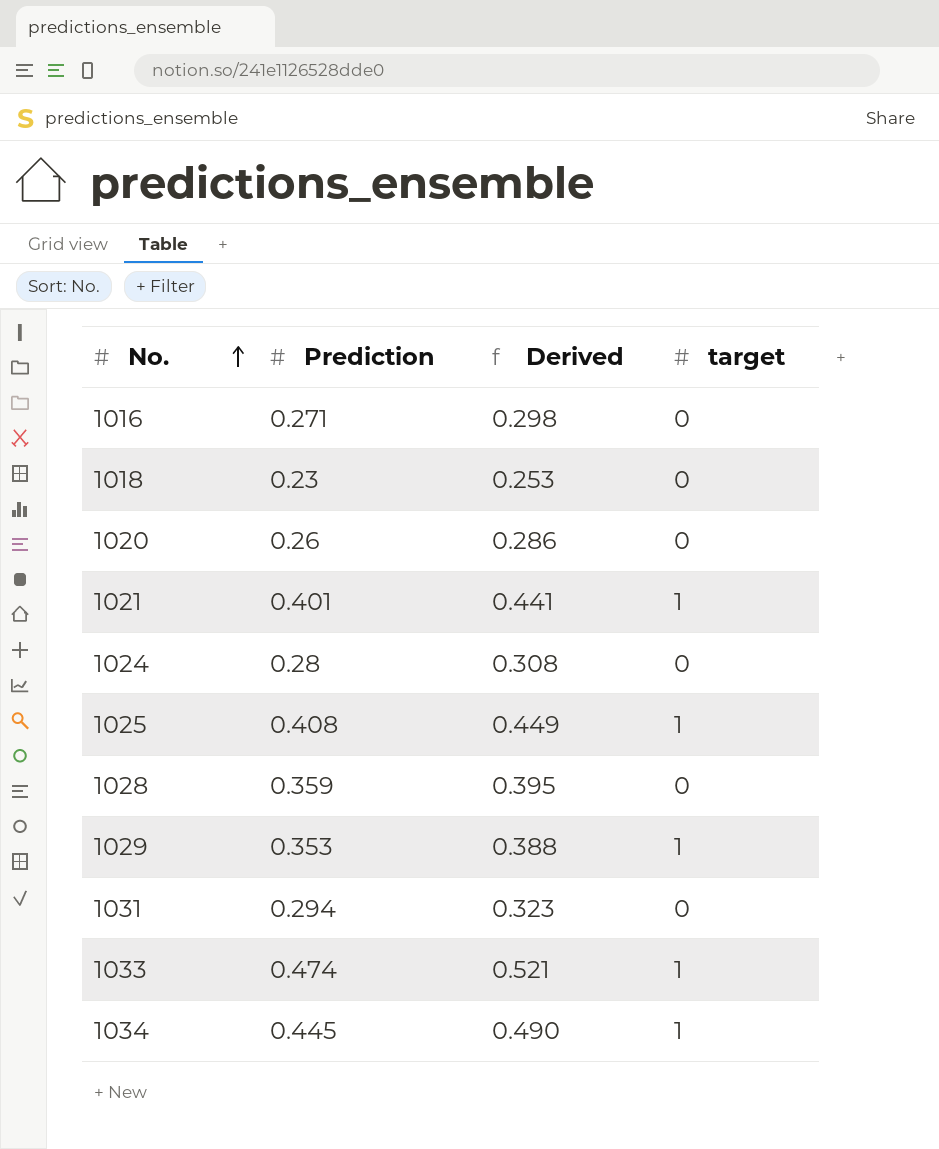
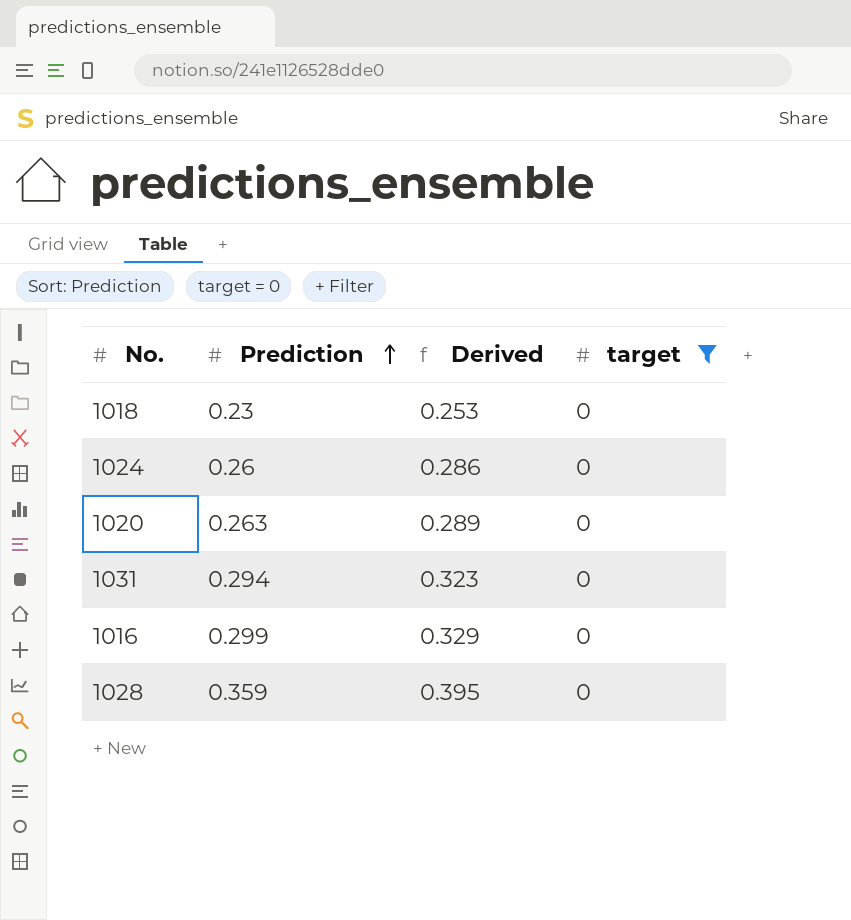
filter: none -> target = 0
row order: No. ascending -> Prediction ascending
1024 | Prediction: 0.28 -> 0.26
1024 | Derived: 0.308 -> 0.286
1020 | Prediction: 0.26 -> 0.263
1020 | Derived: 0.286 -> 0.289
1016 | Prediction: 0.271 -> 0.299
1016 | Derived: 0.298 -> 0.329

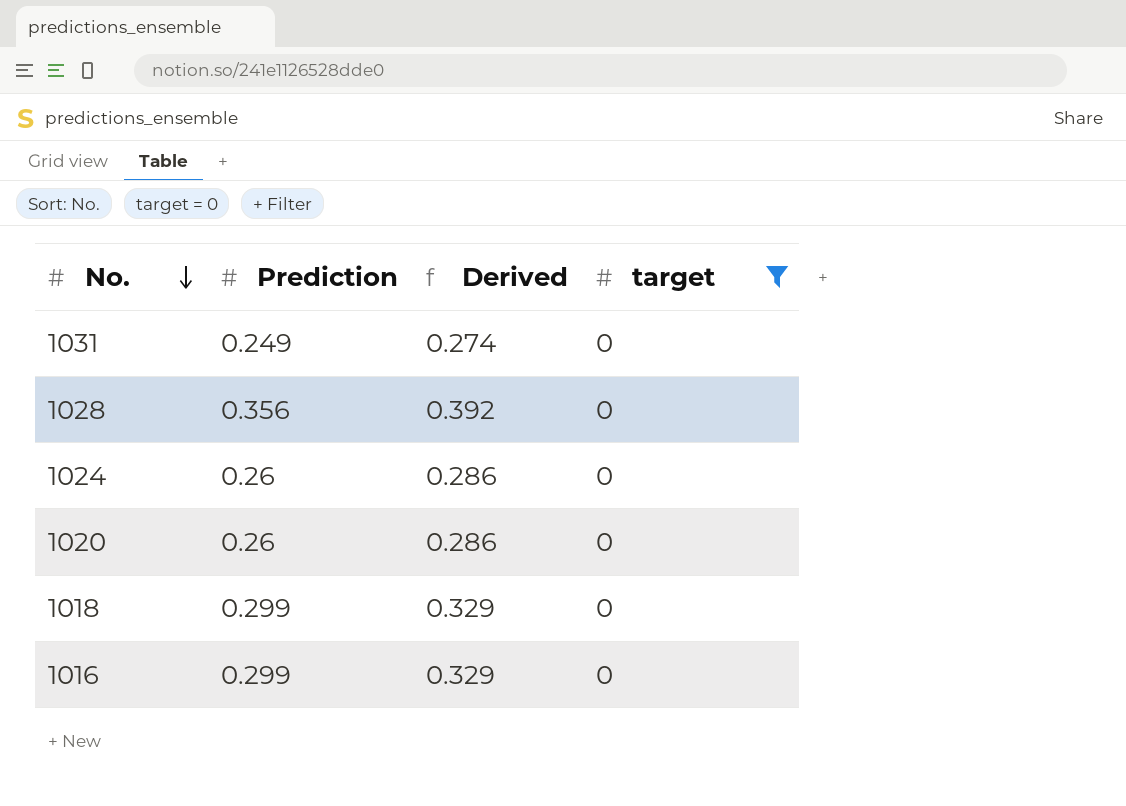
row order: Prediction ascending -> No. descending
1031 | Prediction: 0.294 -> 0.249
1031 | Derived: 0.323 -> 0.274
1028 | Prediction: 0.359 -> 0.356
1028 | Derived: 0.395 -> 0.392
1020 | Prediction: 0.263 -> 0.26
1020 | Derived: 0.289 -> 0.286
1018 | Prediction: 0.23 -> 0.299
1018 | Derived: 0.253 -> 0.329

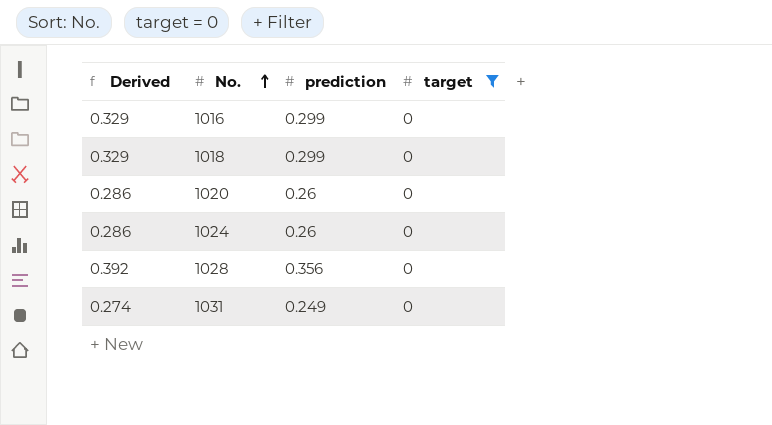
row order: No. descending -> No. ascending
column Derived | position: 3 -> 1
column name: Prediction -> prediction

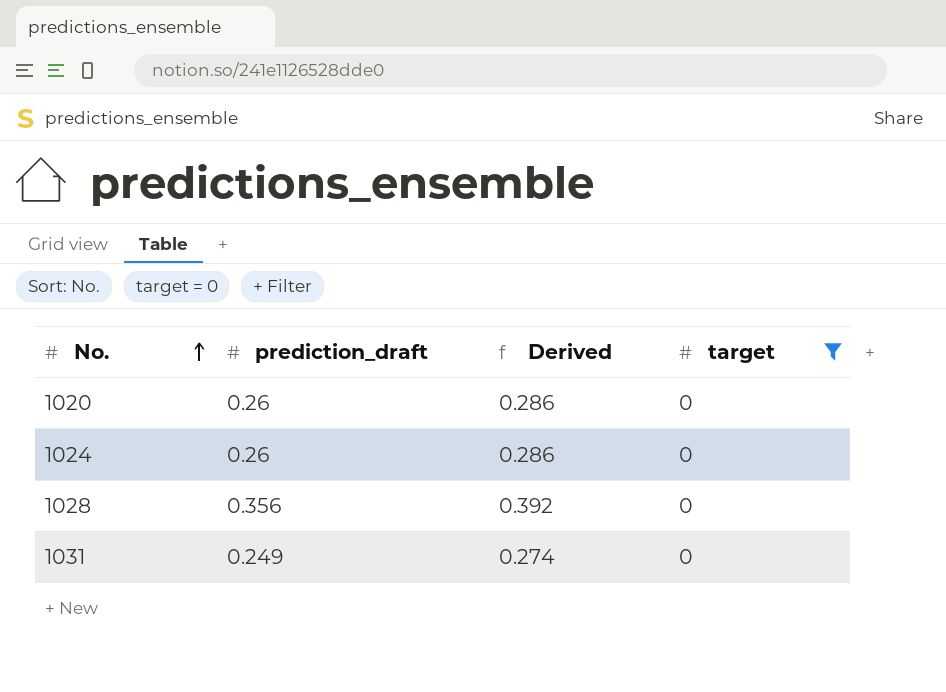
column name: prediction -> prediction_draft
column Derived | position: 1 -> 3
row 1016: 0.329 | 0.299 | 0 -> none
row 1018: 0.329 | 0.299 | 0 -> none

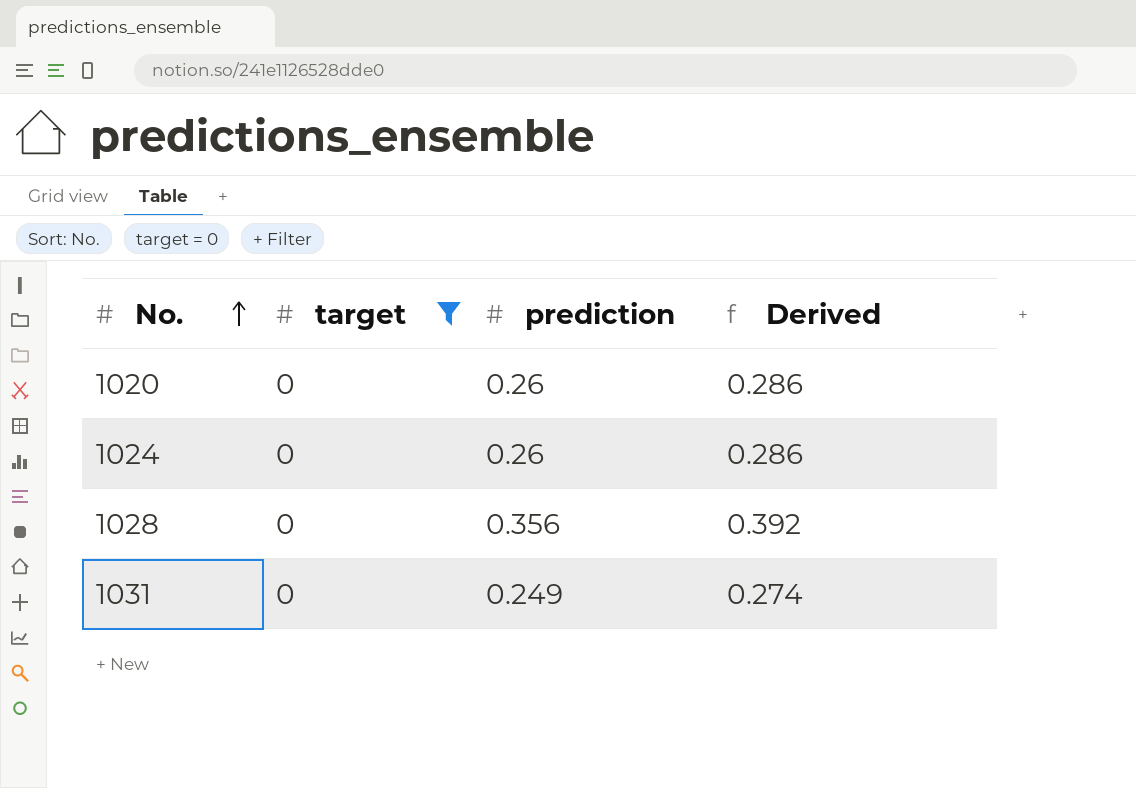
column target | position: 4 -> 2
column name: prediction_draft -> prediction

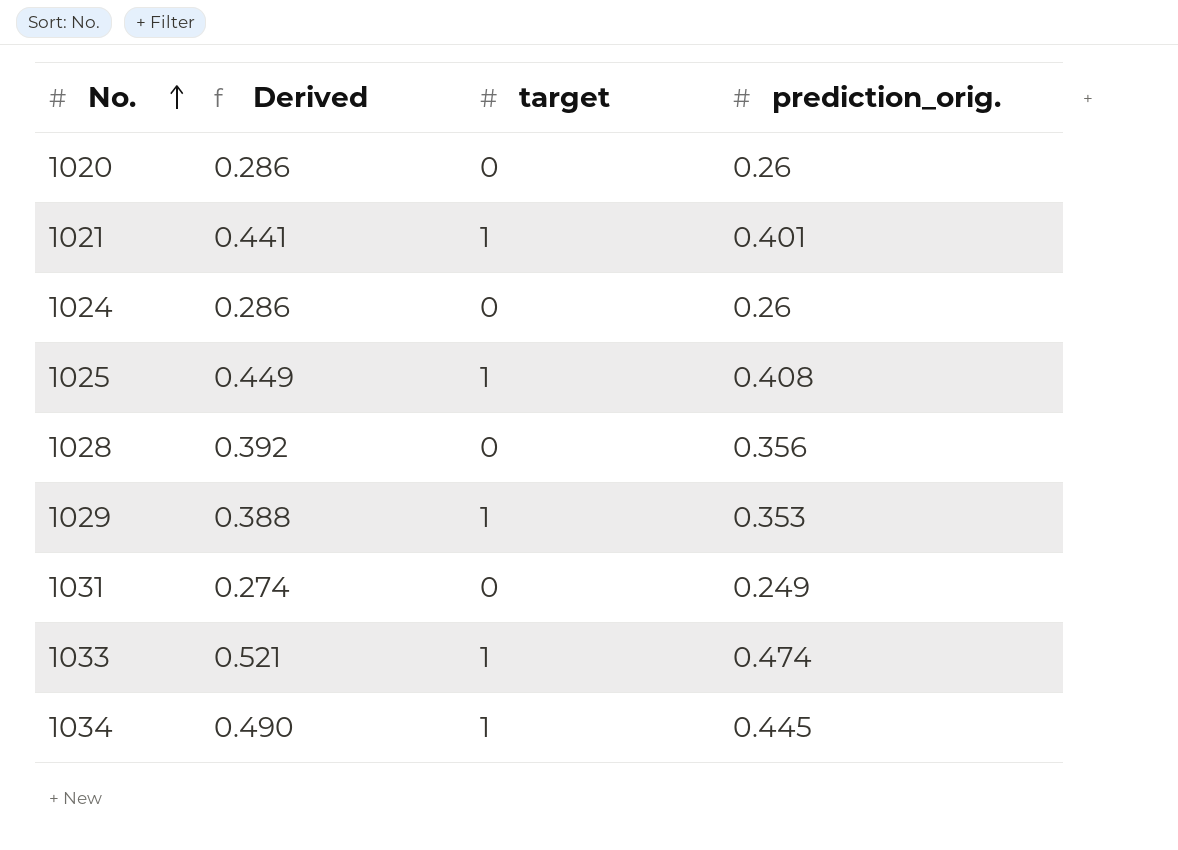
filter: target = 0 -> none
column Derived | position: 4 -> 2
column name: prediction -> prediction_orig.

